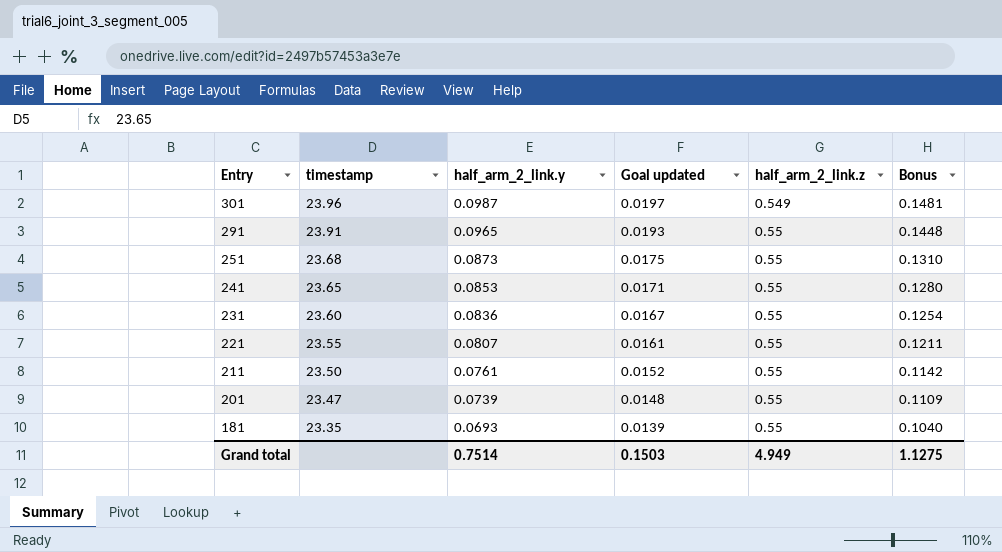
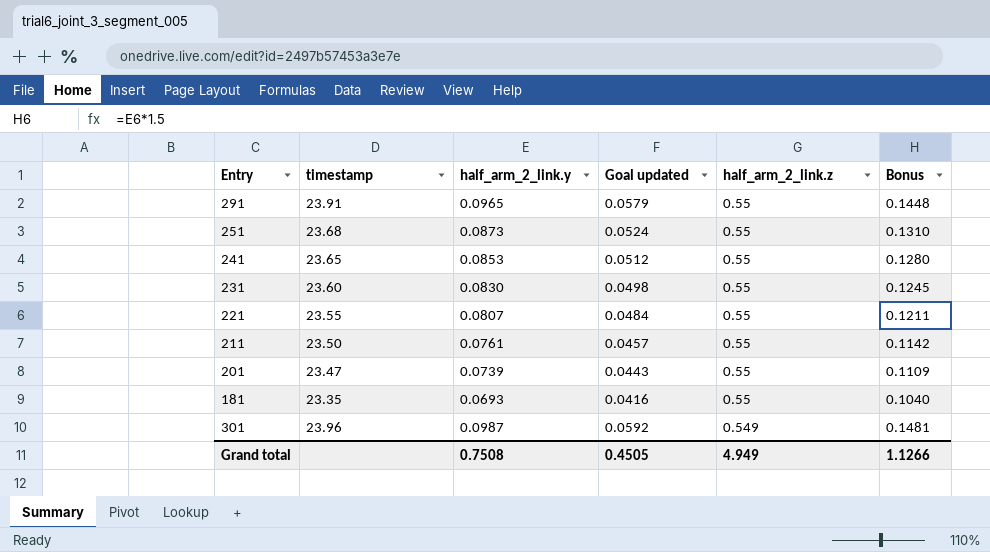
row order: Entry descending -> half_arm_2_link.z descending
column Goal updated | formula: [half_arm_2_link.y] * 0.2 -> [half_arm_2_link.y] * 0.6
231 | half_arm_2_link.y: 0.0836 -> 0.0830
231 | Bonus: 0.1254 -> 0.1245
Grand total | half_arm_2_link.y: 0.7514 -> 0.7508
Grand total | Goal updated: 0.1503 -> 0.4505
Grand total | Bonus: 1.1275 -> 1.1266

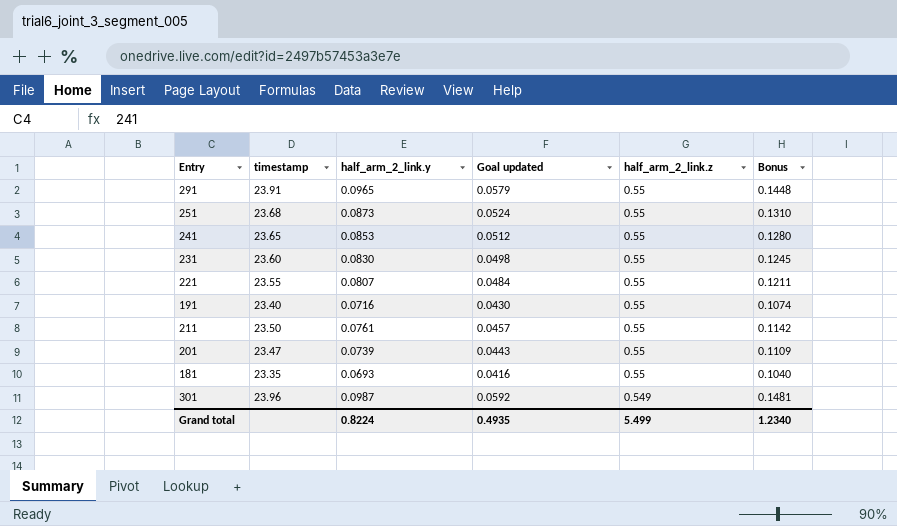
row 191: none -> 23.40 | 0.0716 | 0.0430 | 0.55 | 0.1074
Grand total | half_arm_2_link.y: 0.7508 -> 0.8224
Grand total | Goal updated: 0.4505 -> 0.4935
Grand total | half_arm_2_link.z: 4.949 -> 5.499
Grand total | Bonus: 1.1266 -> 1.2340

